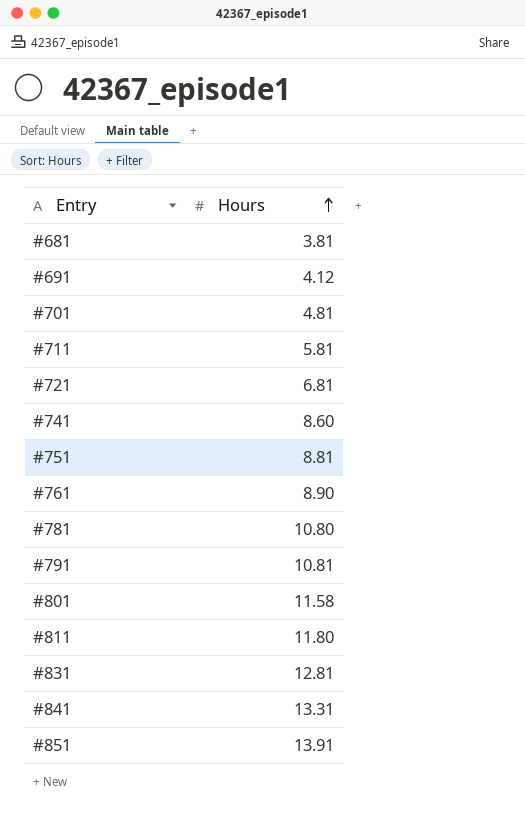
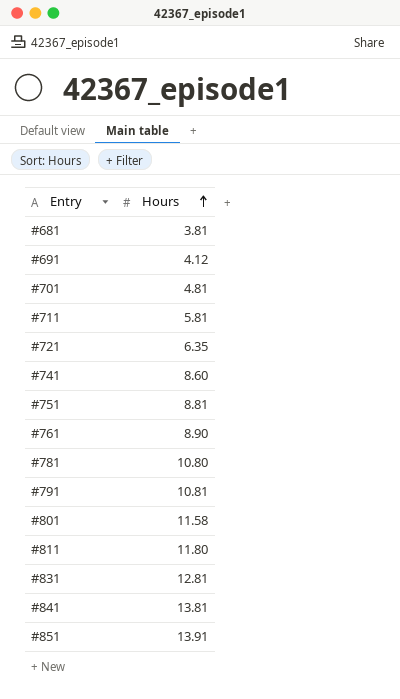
#721 | Hours: 6.81 -> 6.35
#841 | Hours: 13.31 -> 13.81

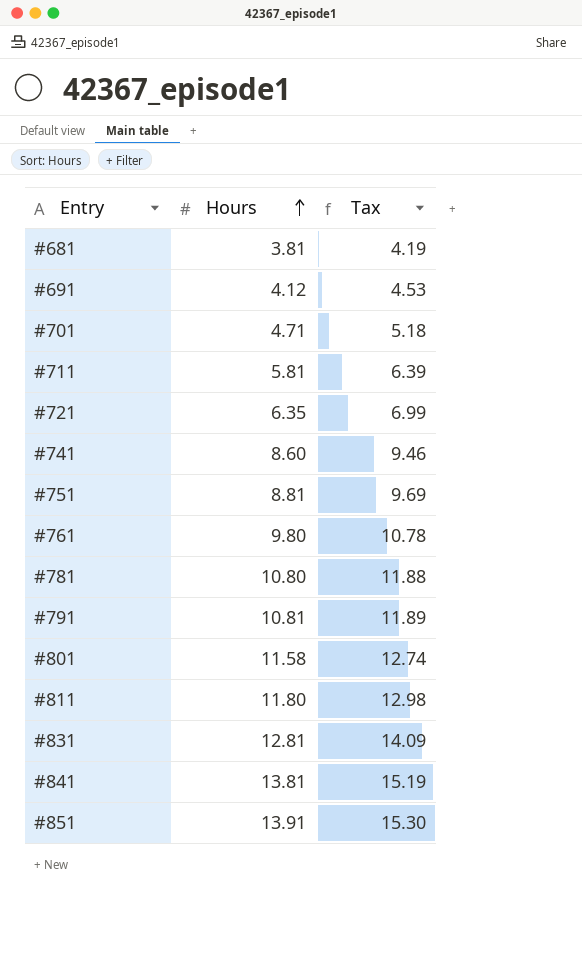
column Tax | formula: none -> [Hours] * 1.1
#701 | Hours: 4.81 -> 4.71
#761 | Hours: 8.90 -> 9.80

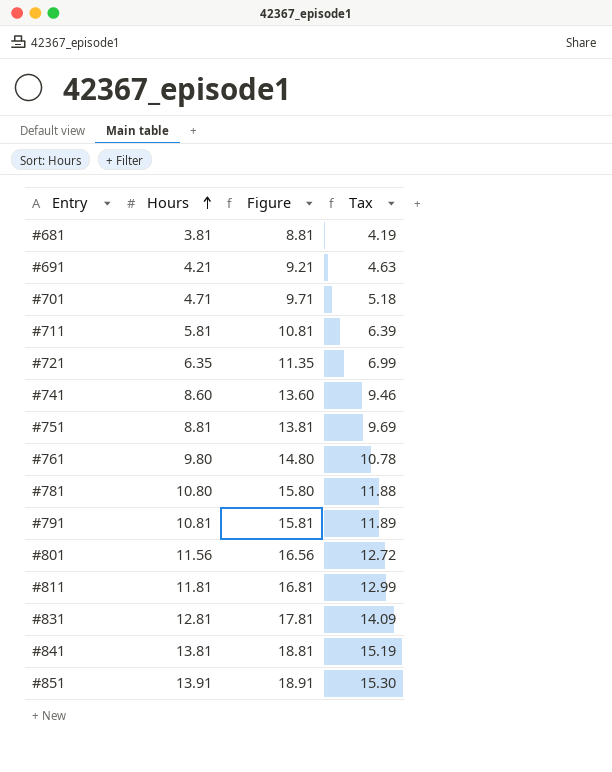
column Figure | formula: none -> [Hours] + 5
#691 | Hours: 4.12 -> 4.21
#691 | Tax: 4.53 -> 4.63
#801 | Hours: 11.58 -> 11.56
#801 | Tax: 12.74 -> 12.72
#811 | Hours: 11.80 -> 11.81
#811 | Tax: 12.98 -> 12.99

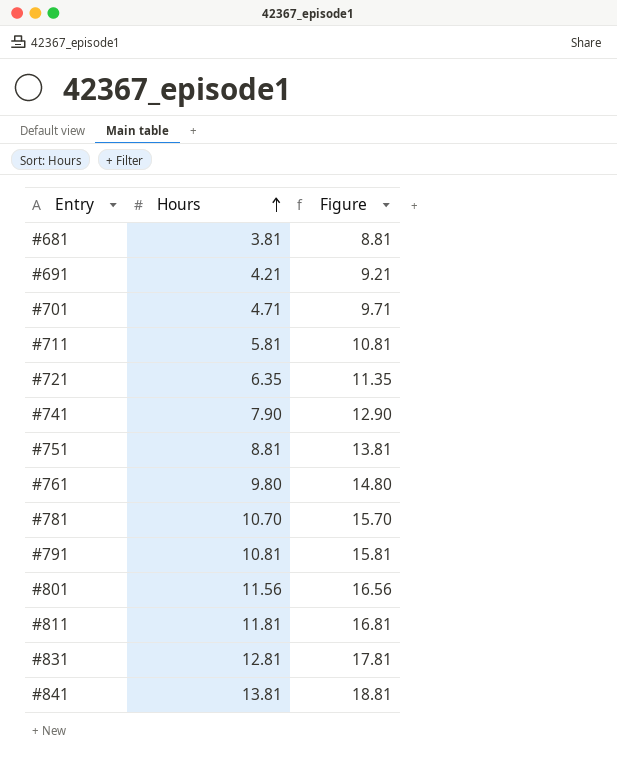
column Tax | formula: [Hours] * 1.1 -> none
row #851: 13.91 | 18.91 | 15.30 -> none
#741 | Hours: 8.60 -> 7.90
#741 | Figure: 13.60 -> 12.90
#781 | Hours: 10.80 -> 10.70
#781 | Figure: 15.80 -> 15.70

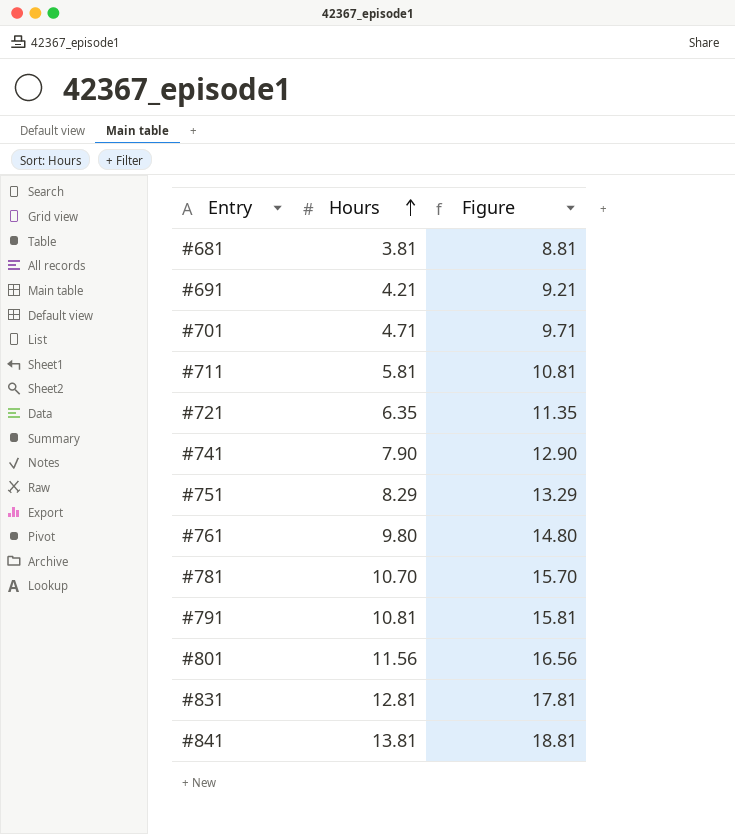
row #811: 11.81 | 16.81 -> none
#751 | Hours: 8.81 -> 8.29
#751 | Figure: 13.81 -> 13.29

